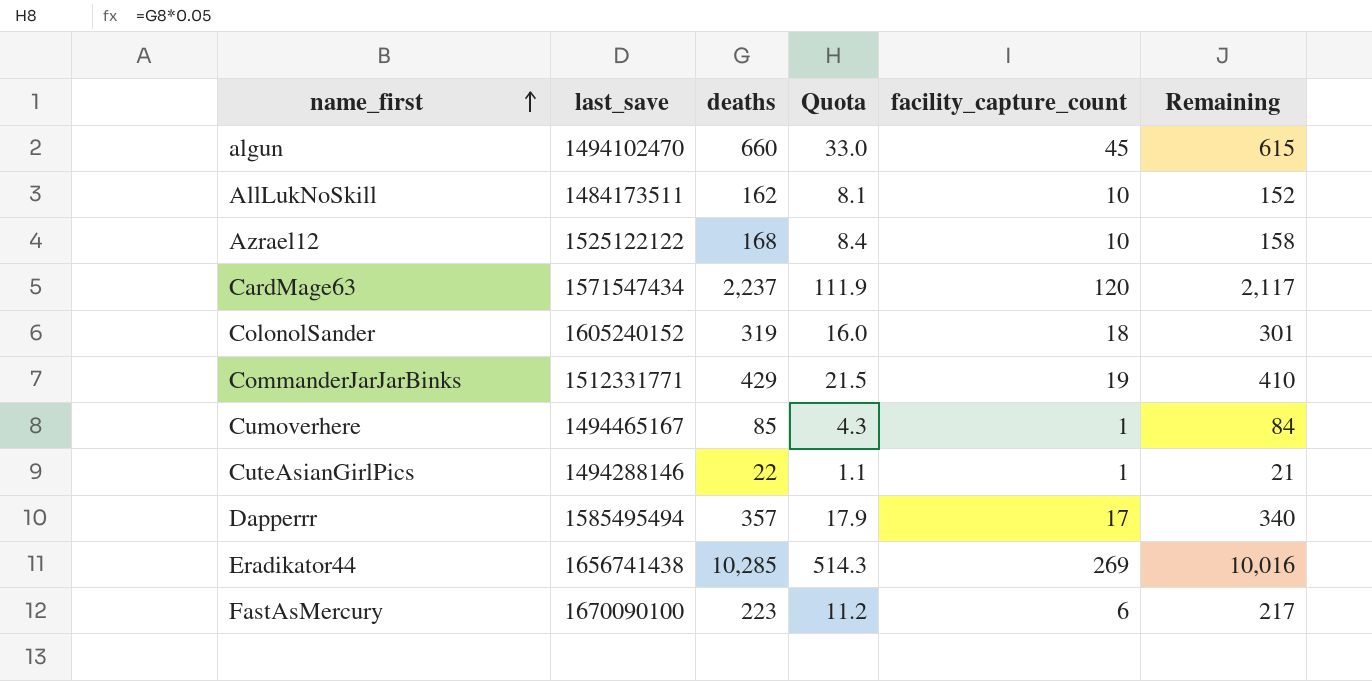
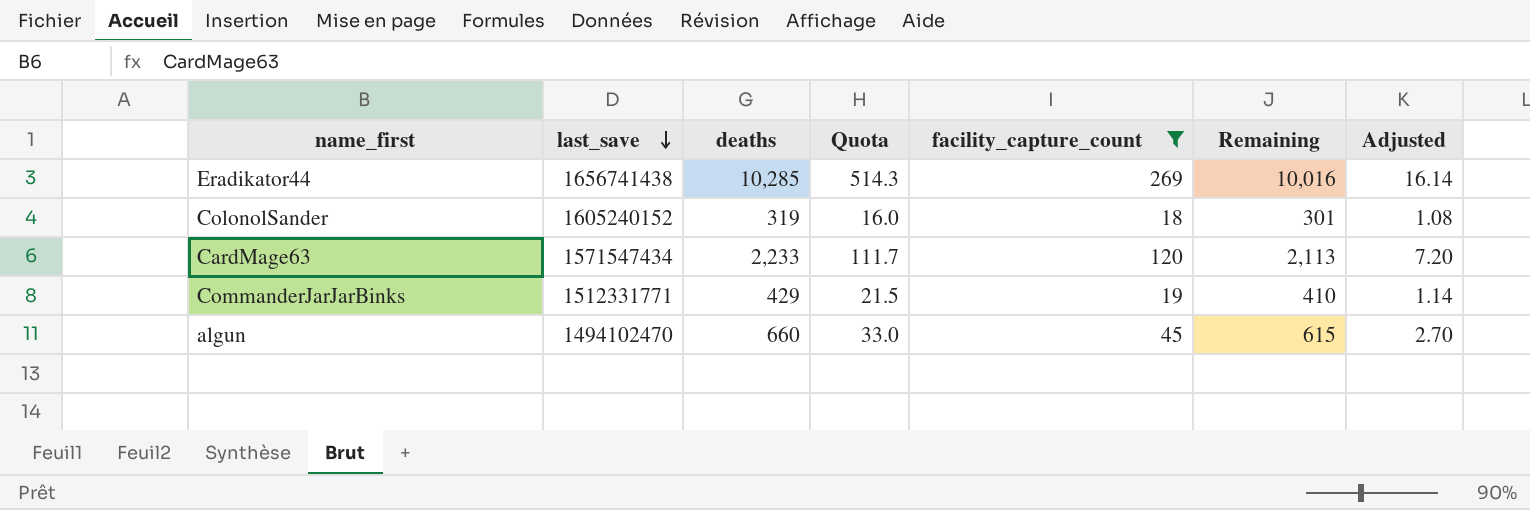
filter: none -> facility_capture_count >= 18
row order: name_first ascending -> last_save descending
column Adjusted | formula: none -> [facility_capture_count] * 0.06
CardMage63 | deaths: 2,237 -> 2,233
CardMage63 | Quota: 111.9 -> 111.7
CardMage63 | Remaining: 2,117 -> 2,113

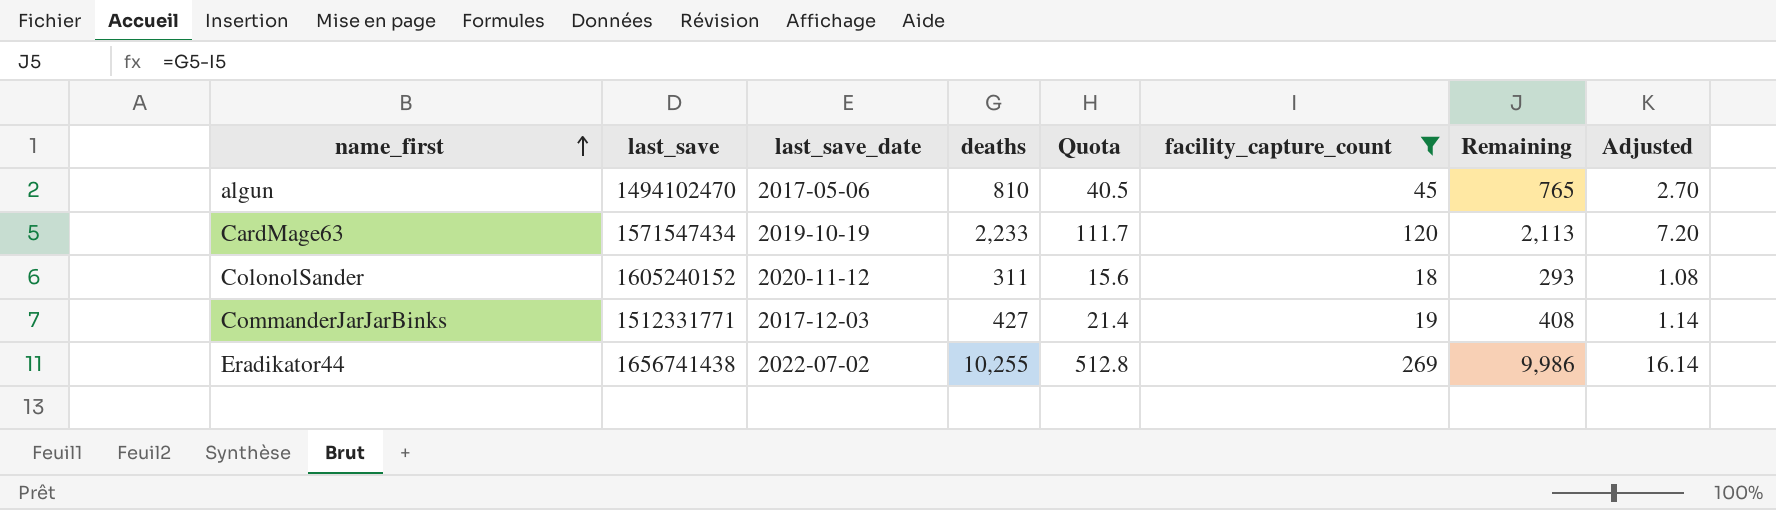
row order: last_save descending -> name_first ascending
column last_save_date | position: none -> 3
algun | deaths: 660 -> 810
algun | Quota: 33.0 -> 40.5
algun | Remaining: 615 -> 765
ColonolSander | deaths: 319 -> 311
ColonolSander | Quota: 16.0 -> 15.6
ColonolSander | Remaining: 301 -> 293
CommanderJarJarBinks | deaths: 429 -> 427
CommanderJarJarBinks | Quota: 21.5 -> 21.4
CommanderJarJarBinks | Remaining: 410 -> 408
Eradikator44 | deaths: 10,285 -> 10,255
Eradikator44 | Quota: 514.3 -> 512.8
Eradikator44 | Remaining: 10,016 -> 9,986

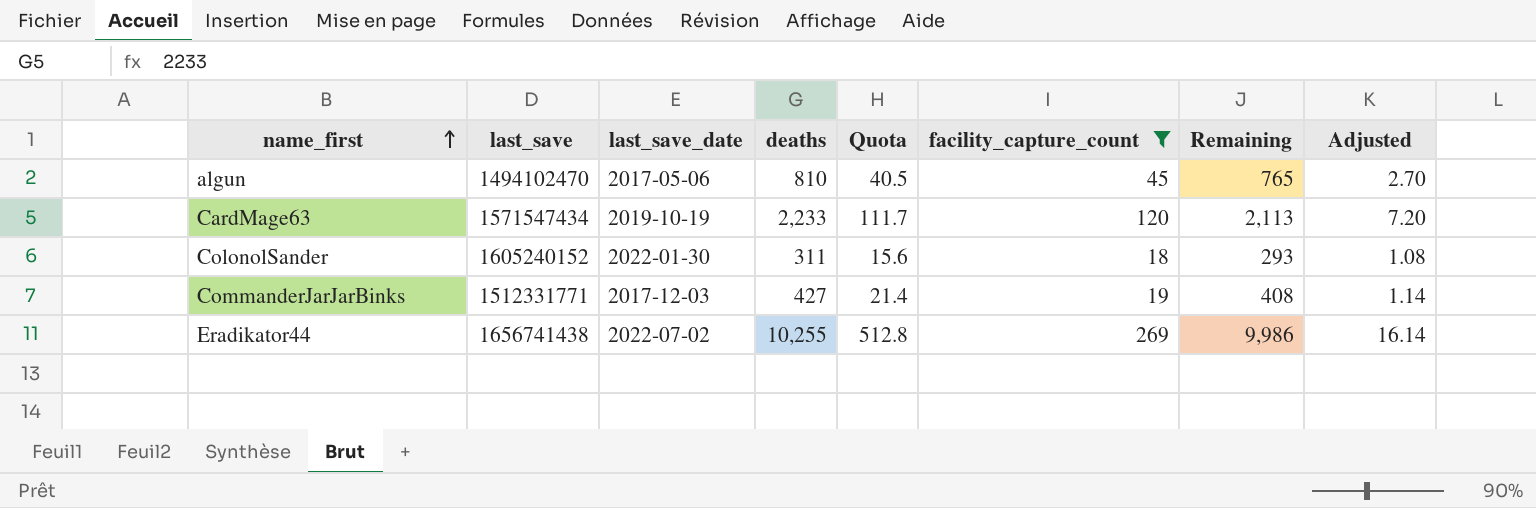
ColonolSander | last_save_date: 2020-11-12 -> 2022-01-30

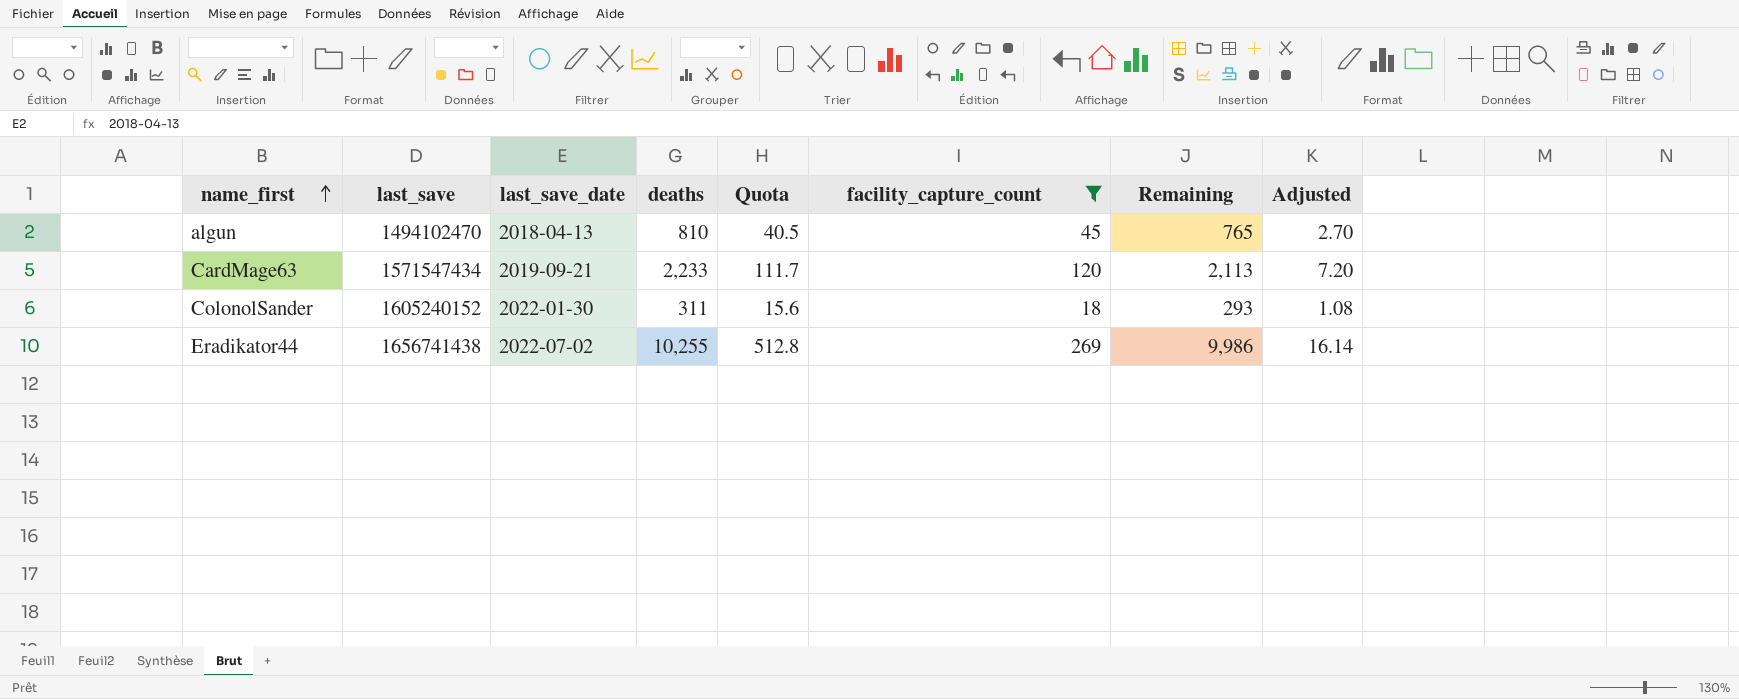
row CommanderJarJarBinks: 1512331771 | 2017-12-03 | 427 | 21.4 | 19 | 408 | 1.14 -> none
algun | last_save_date: 2017-05-06 -> 2018-04-13
CardMage63 | last_save_date: 2019-10-19 -> 2019-09-21

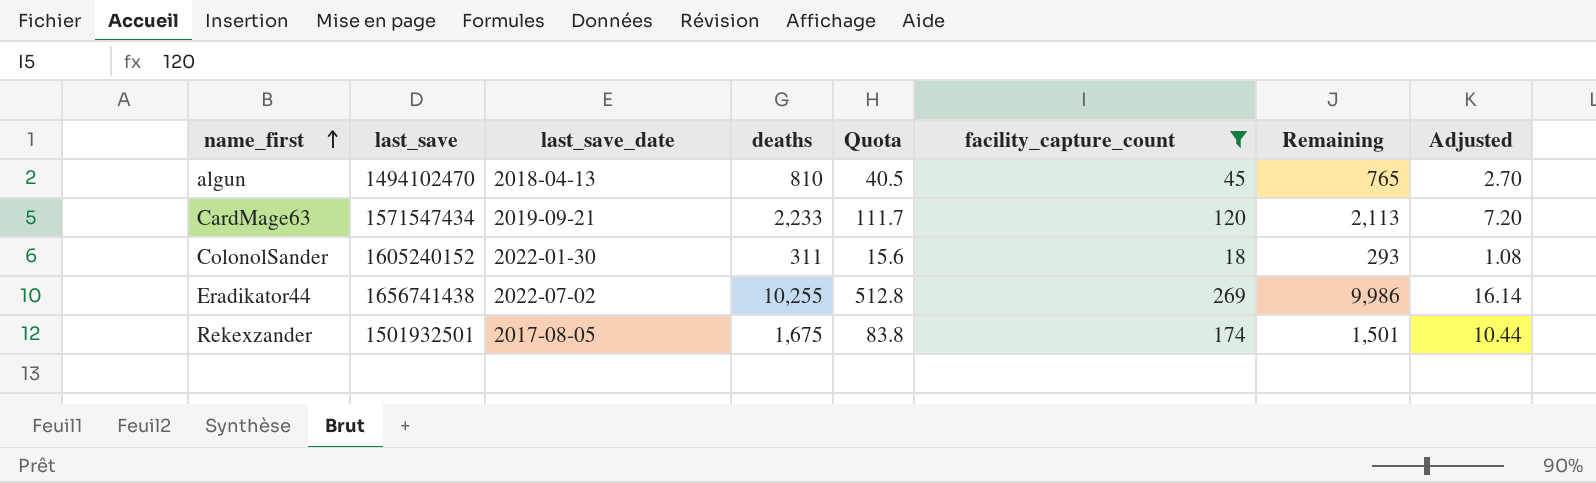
row Rekexzander: none -> 1501932501 | 2017-08-05 | 1,675 | 83.8 | 174 | 1,501 | 10.44

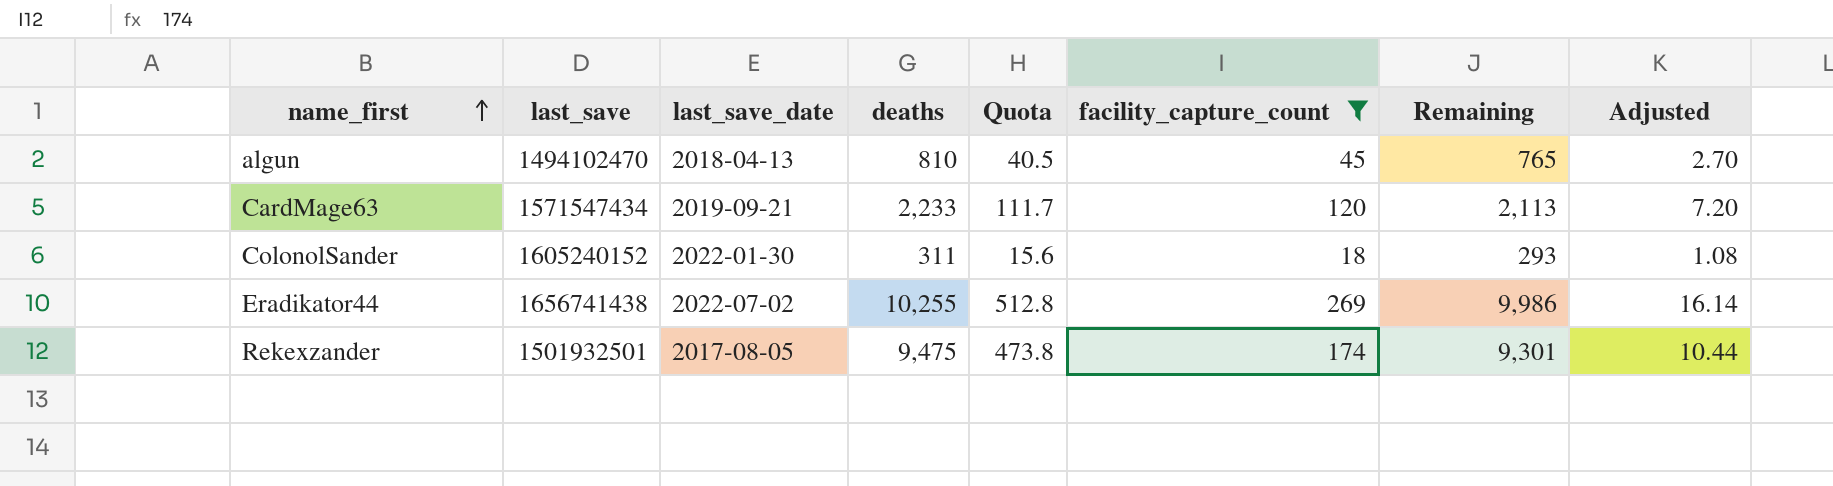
Rekexzander | deaths: 1,675 -> 9,475
Rekexzander | Quota: 83.8 -> 473.8
Rekexzander | Remaining: 1,501 -> 9,301

